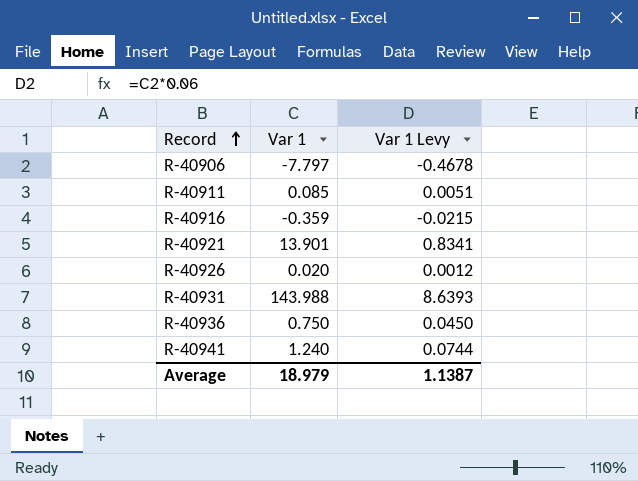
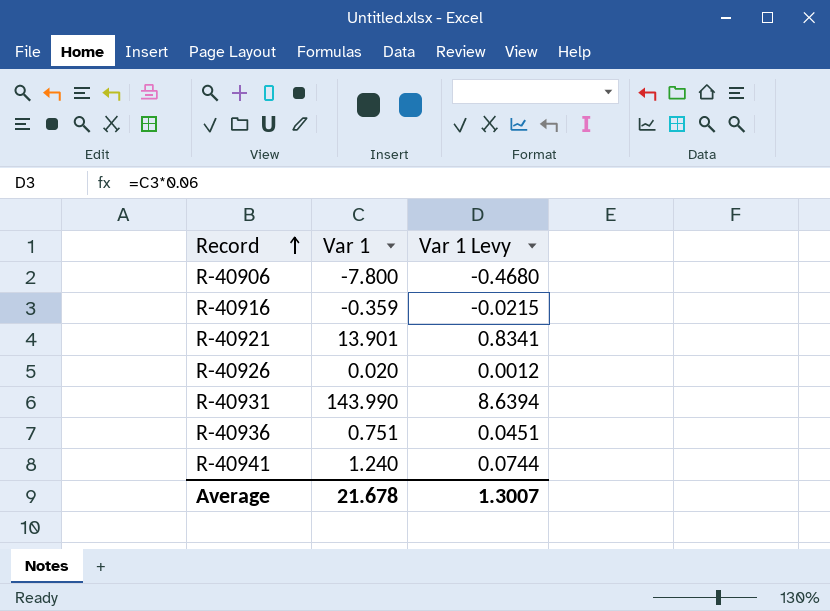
row R-40911: 0.085 | 0.0051 -> none
R-40906 | Var 1: -7.797 -> -7.800
R-40906 | Var 1 Levy: -0.4678 -> -0.4680
R-40931 | Var 1: 143.988 -> 143.990
R-40931 | Var 1 Levy: 8.6393 -> 8.6394
R-40936 | Var 1: 0.750 -> 0.751
R-40936 | Var 1 Levy: 0.0450 -> 0.0451
Average | Var 1: 18.979 -> 21.678
Average | Var 1 Levy: 1.1387 -> 1.3007

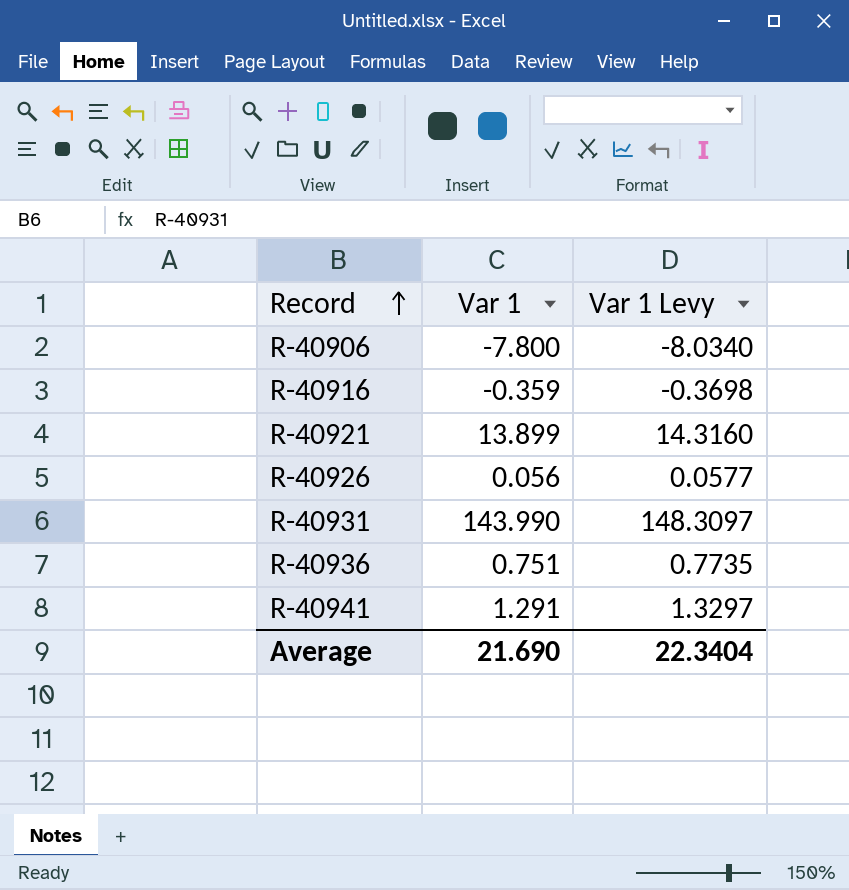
column Var 1 Levy | formula: [Var 1] * 0.06 -> [Var 1] * 1.03
R-40921 | Var 1: 13.901 -> 13.899
R-40926 | Var 1: 0.020 -> 0.056
R-40941 | Var 1: 1.240 -> 1.291
Average | Var 1: 21.678 -> 21.690
Average | Var 1 Levy: 1.3007 -> 22.3404

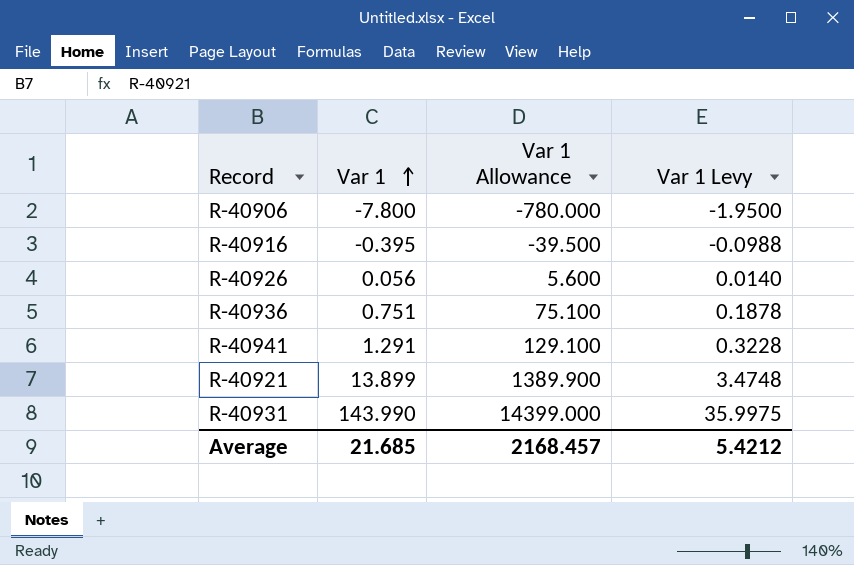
row order: Record ascending -> Var 1 ascending
column Var 1 Allowance | formula: none -> [Var 1] * 100
column Var 1 Levy | formula: [Var 1] * 1.03 -> [Var 1] * 0.25
R-40916 | Var 1: -0.359 -> -0.395
Average | Var 1: 21.690 -> 21.685
Average | Var 1 Levy: 22.3404 -> 5.4212

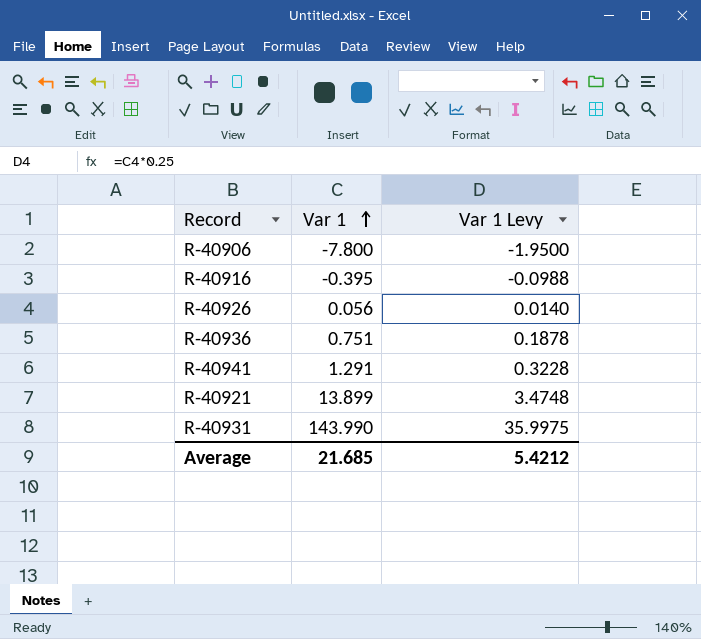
column Var 1 Allowance | formula: [Var 1] * 100 -> none

